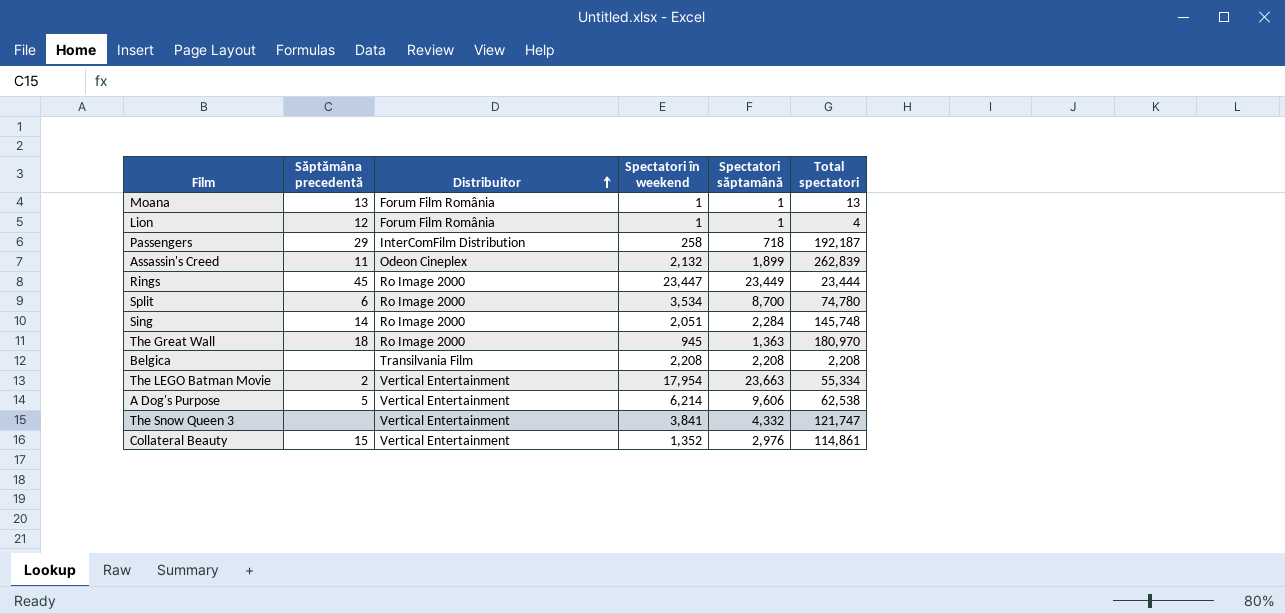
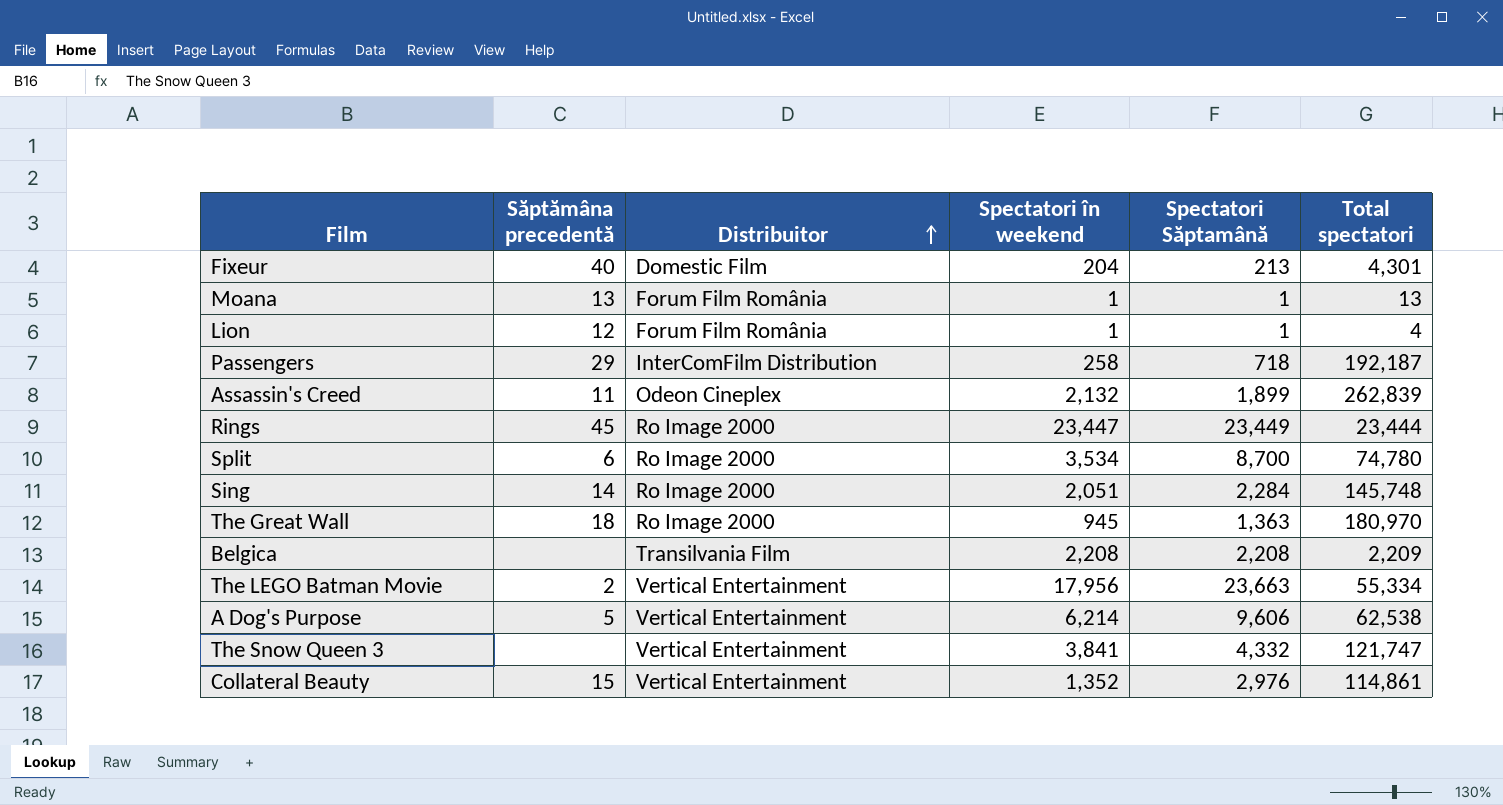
column name: Spectatori săptamână -> Spectatori Săptamână
row Fixeur: none -> 40 | Domestic Film | 204 | 213 | 4,301
Belgica | Total spectatori: 2,208 -> 2,209
The LEGO Batman Movie | Spectatori în weekend: 17,954 -> 17,956

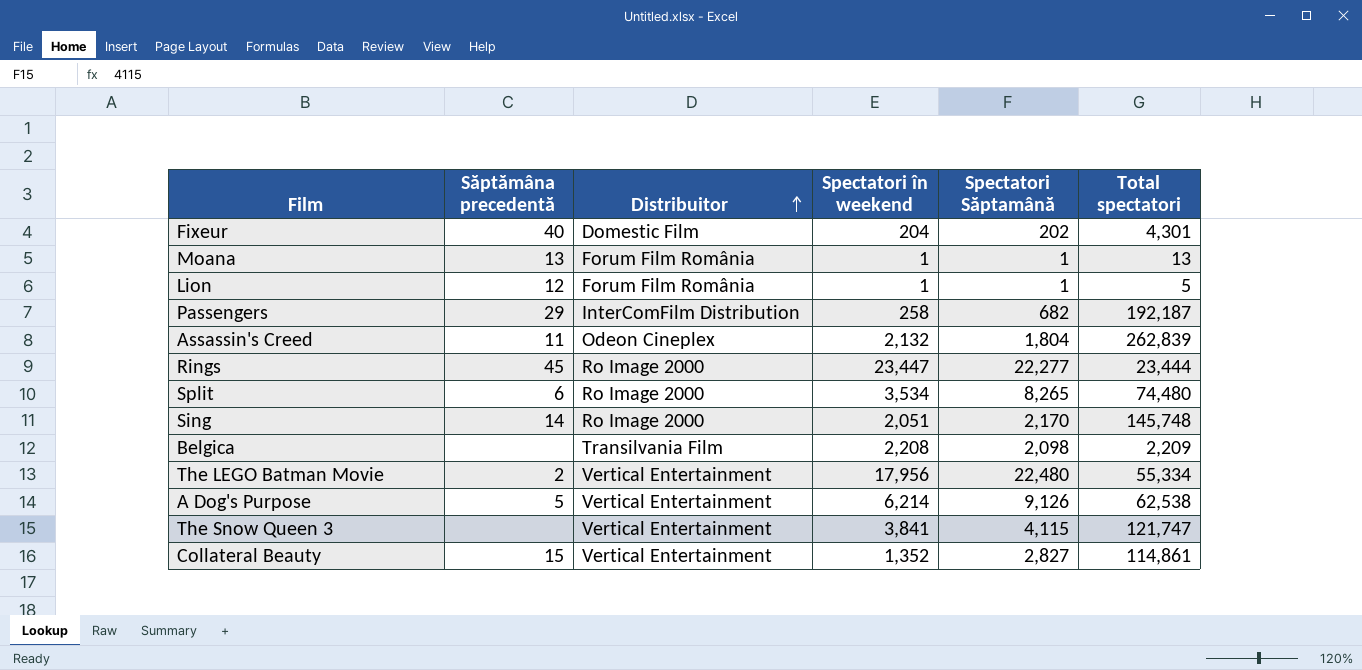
row The Great Wall: 18 | Ro Image 2000 | 945 | 1,363 | 180,970 -> none
Fixeur | Spectatori Săptamână: 213 -> 202
Lion | Total spectatori: 4 -> 5
Passengers | Spectatori Săptamână: 718 -> 682
Assassin's Creed | Spectatori Săptamână: 1,899 -> 1,804
Rings | Spectatori Săptamână: 23,449 -> 22,277
Split | Spectatori Săptamână: 8,700 -> 8,265
Split | Total spectatori: 74,780 -> 74,480
Sing | Spectatori Săptamână: 2,284 -> 2,170
Belgica | Spectatori Săptamână: 2,208 -> 2,098
The LEGO Batman Movie | Spectatori Săptamână: 23,663 -> 22,480
A Dog's Purpose | Spectatori Săptamână: 9,606 -> 9,126
The Snow Queen 3 | Spectatori Săptamână: 4,332 -> 4,115
Collateral Beauty | Spectatori Săptamână: 2,976 -> 2,827

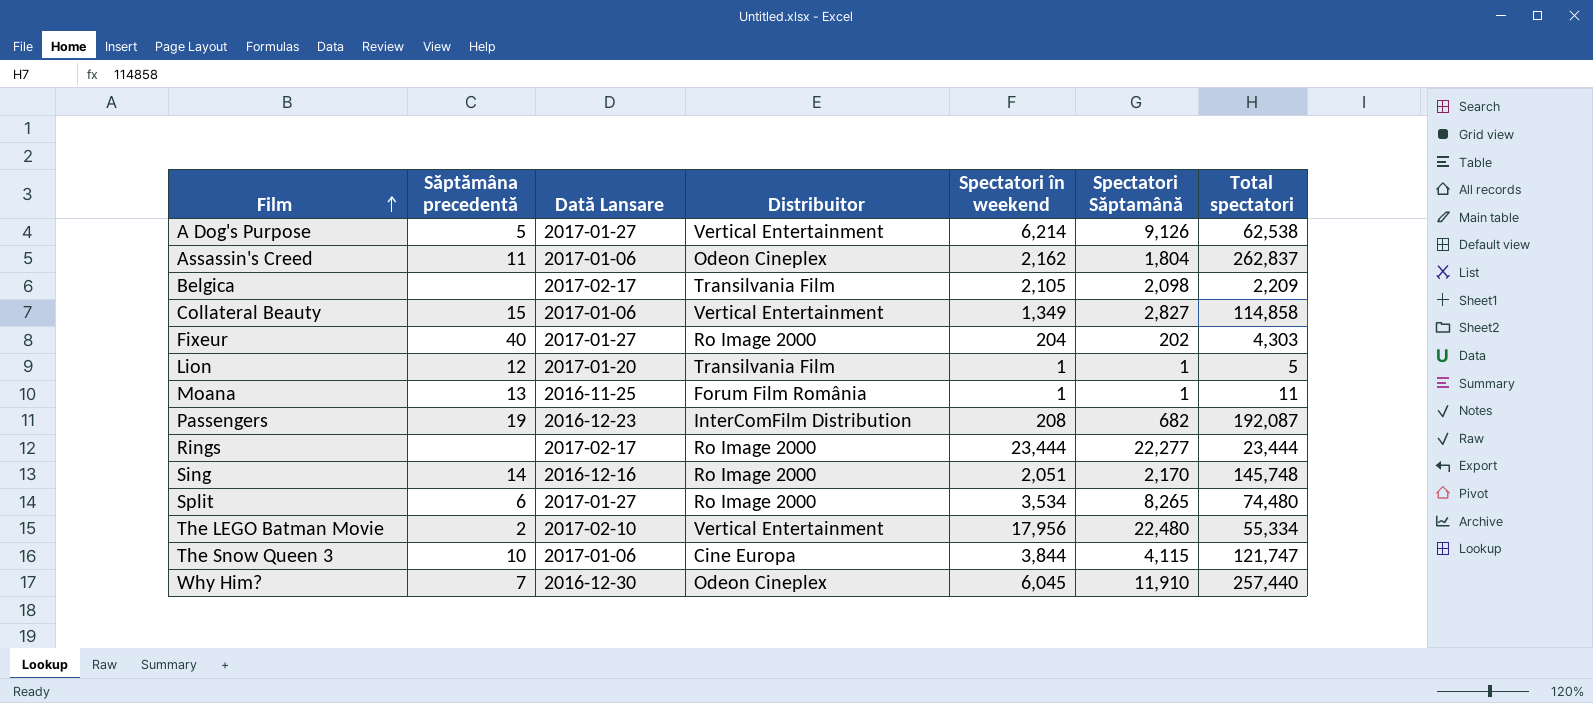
row order: Distribuitor ascending -> Film ascending
column Dată Lansare | position: none -> 3
Assassin's Creed | Spectatori în weekend: 2,132 -> 2,162
Assassin's Creed | Total spectatori: 262,839 -> 262,837
Belgica | Spectatori în weekend: 2,208 -> 2,105
Collateral Beauty | Spectatori în weekend: 1,352 -> 1,349
Collateral Beauty | Total spectatori: 114,861 -> 114,858
Fixeur | Distribuitor: Domestic Film -> Ro Image 2000
Fixeur | Total spectatori: 4,301 -> 4,303
Lion | Distribuitor: Forum Film România -> Transilvania Film
Moana | Total spectatori: 13 -> 11
Passengers | Săptămâna precedentă: 29 -> 19
Passengers | Spectatori în weekend: 258 -> 208
Passengers | Total spectatori: 192,187 -> 192,087
Rings | Săptămâna precedentă: 45 -> none
Rings | Spectatori în weekend: 23,447 -> 23,444
The Snow Queen 3 | Săptămâna precedentă: none -> 10
The Snow Queen 3 | Distribuitor: Vertical Entertainment -> Cine Europa
The Snow Queen 3 | Spectatori în weekend: 3,841 -> 3,844
row Why Him?: none -> 7 | 2016-12-30 | Odeon Cineplex | 6,045 | 11,910 | 257,440

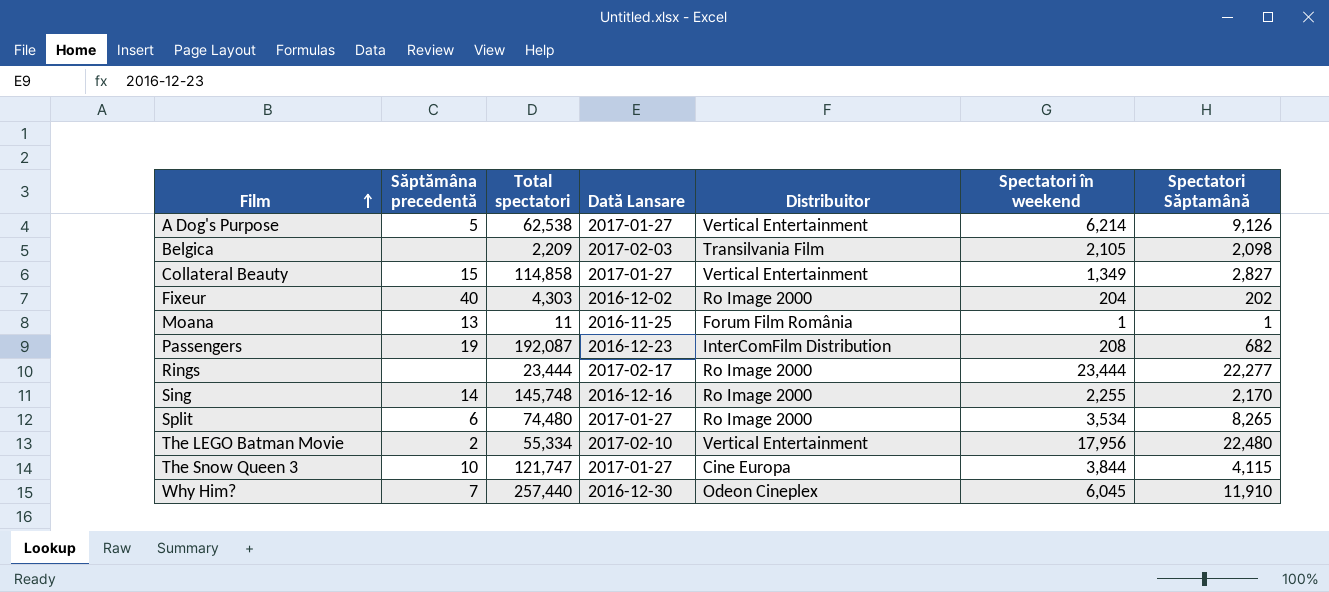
column Total spectatori | position: 7 -> 3
row Assassin's Creed: 11 | 2017-01-06 | Odeon Cineplex | 2,162 | 1,804 | 262,837 -> none
row Lion: 12 | 2017-01-20 | Transilvania Film | 1 | 1 | 5 -> none
Belgica | Dată Lansare: 2017-02-17 -> 2017-02-03
Collateral Beauty | Dată Lansare: 2017-01-06 -> 2017-01-27
Fixeur | Dată Lansare: 2017-01-27 -> 2016-12-02
Sing | Spectatori în weekend: 2,051 -> 2,255
The Snow Queen 3 | Dată Lansare: 2017-01-06 -> 2017-01-27

